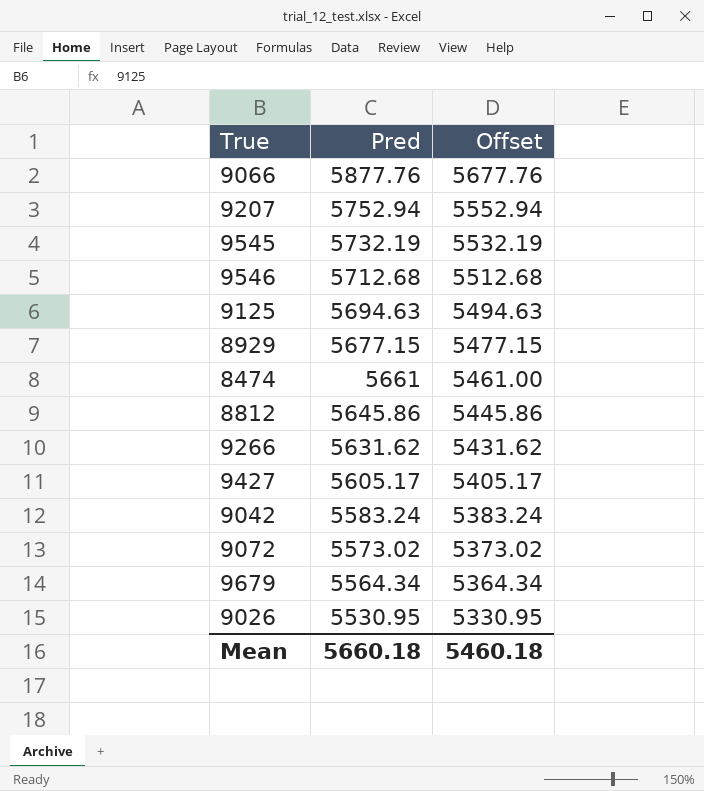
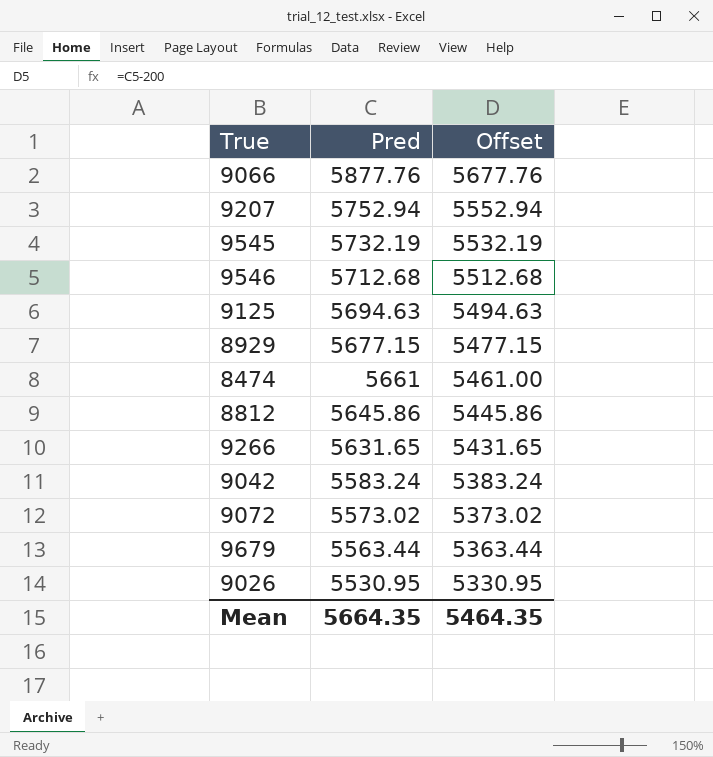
row 9427: 5605.17 | 5405.17 -> none
9266 | Pred: 5631.62 -> 5631.65
9266 | Offset: 5431.62 -> 5431.65
9679 | Pred: 5564.34 -> 5563.44
9679 | Offset: 5364.34 -> 5363.44
Mean | Pred: 5660.18 -> 5664.35
Mean | Offset: 5460.18 -> 5464.35

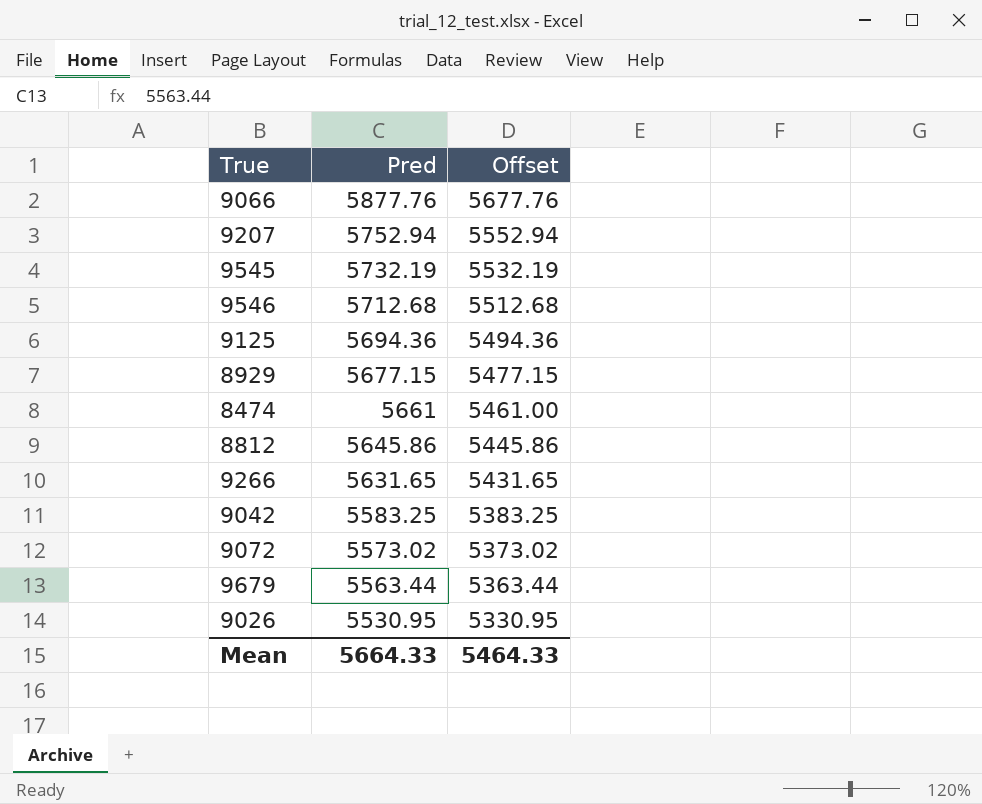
9125 | Pred: 5694.63 -> 5694.36
9125 | Offset: 5494.63 -> 5494.36
9042 | Pred: 5583.24 -> 5583.25
9042 | Offset: 5383.24 -> 5383.25
Mean | Pred: 5664.35 -> 5664.33
Mean | Offset: 5464.35 -> 5464.33

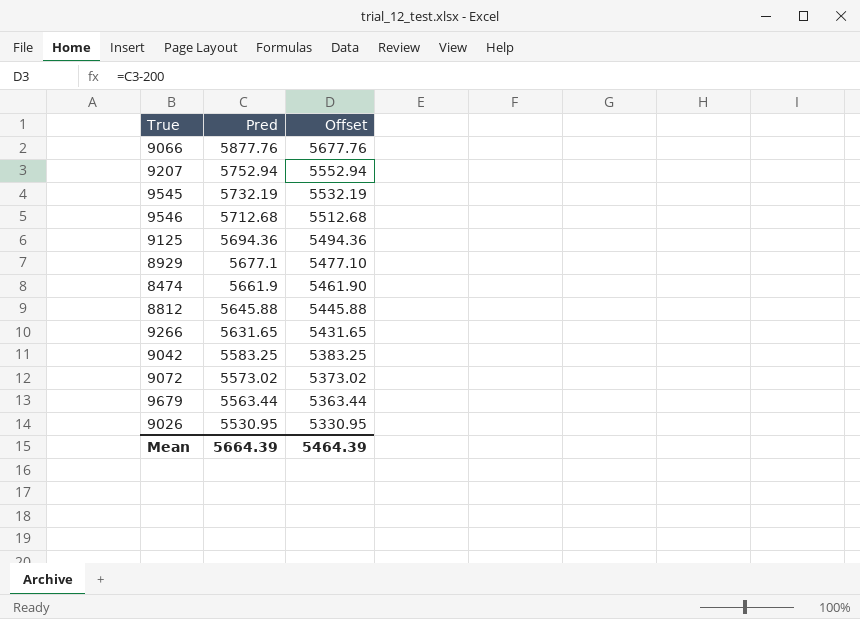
8929 | Pred: 5677.15 -> 5677.1
8929 | Offset: 5477.15 -> 5477.10
8474 | Pred: 5661 -> 5661.9
8474 | Offset: 5461.00 -> 5461.90
8812 | Pred: 5645.86 -> 5645.88
8812 | Offset: 5445.86 -> 5445.88
Mean | Pred: 5664.33 -> 5664.39
Mean | Offset: 5464.33 -> 5464.39

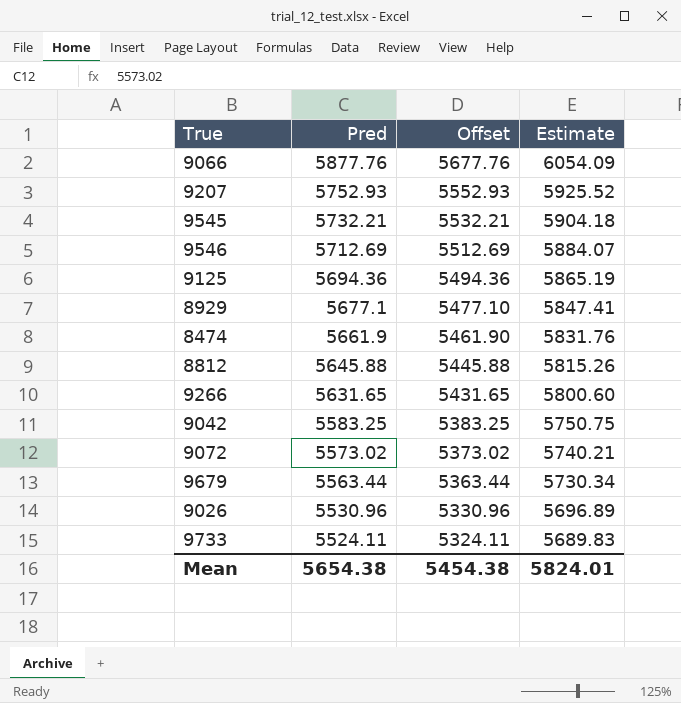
column Estimate | formula: none -> [Pred] * 1.03
9207 | Pred: 5752.94 -> 5752.93
9207 | Offset: 5552.94 -> 5552.93
9545 | Pred: 5732.19 -> 5732.21
9545 | Offset: 5532.19 -> 5532.21
9546 | Pred: 5712.68 -> 5712.69
9546 | Offset: 5512.68 -> 5512.69
9026 | Pred: 5530.95 -> 5530.96
9026 | Offset: 5330.95 -> 5330.96
row 9733: none -> 5524.11 | 5324.11 | 5689.83
Mean | Pred: 5664.39 -> 5654.38
Mean | Offset: 5464.39 -> 5454.38

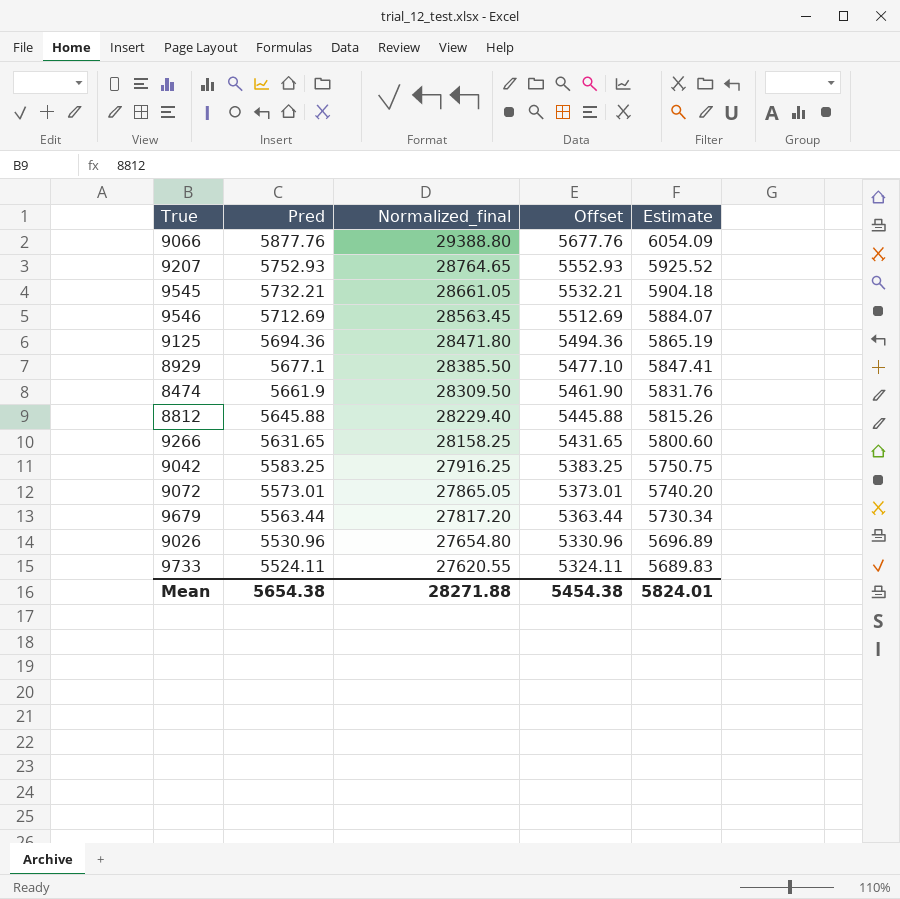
column Normalized_final | formula: none -> [Pred] * 5
9072 | Pred: 5573.02 -> 5573.01
9072 | Offset: 5373.02 -> 5373.01
9072 | Estimate: 5740.21 -> 5740.20

